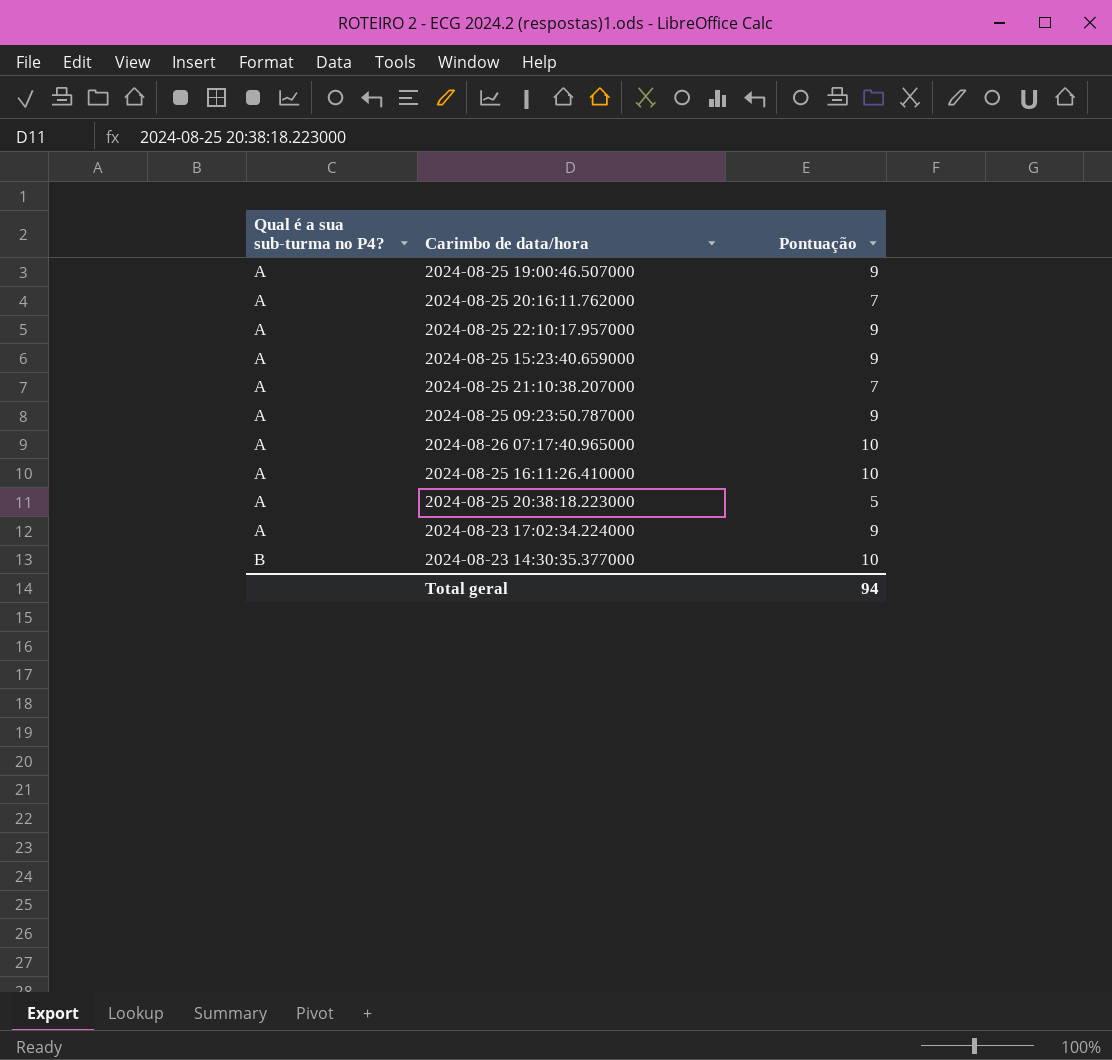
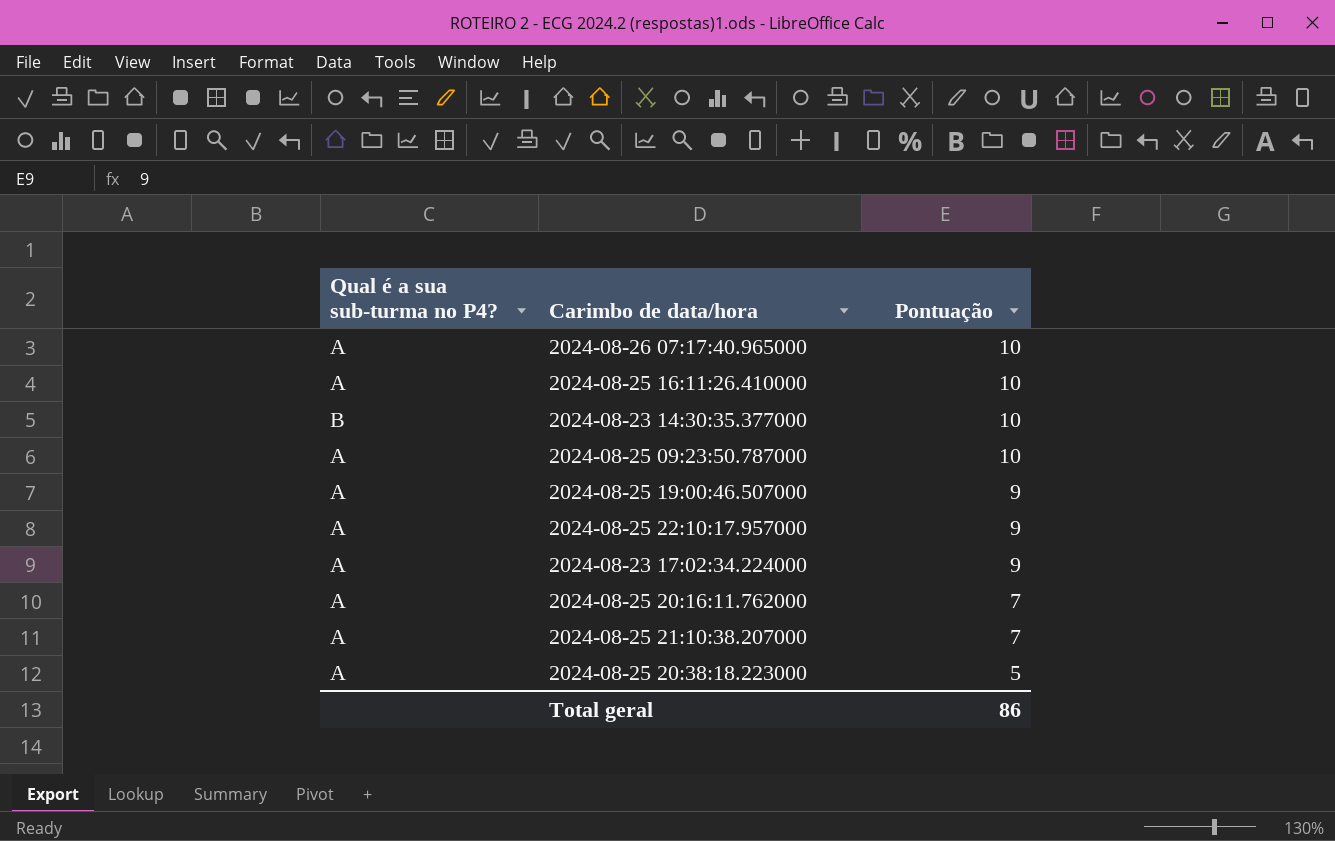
row order: Qual é a sua sub-turma no P4? ascending -> Pontuação descending
row 2024-08-25 15:23:40.659000: A | 9 -> none
2024-08-25 09:23:50.787000 | Pontuação: 9 -> 10
Total geral | Pontuação: 94 -> 86

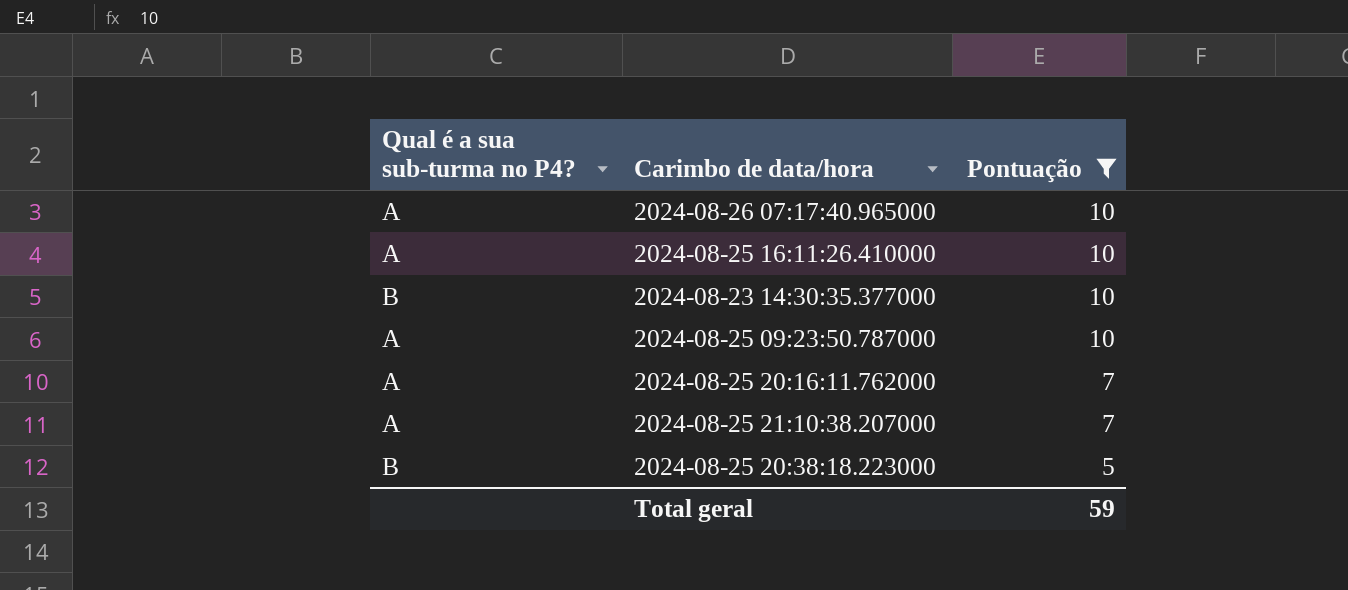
filter: none -> Pontuação != 9
2024-08-25 20:38:18.223000 | Qual é a sua sub-turma no P4?: A -> B
Total geral | Pontuação: 86 -> 59

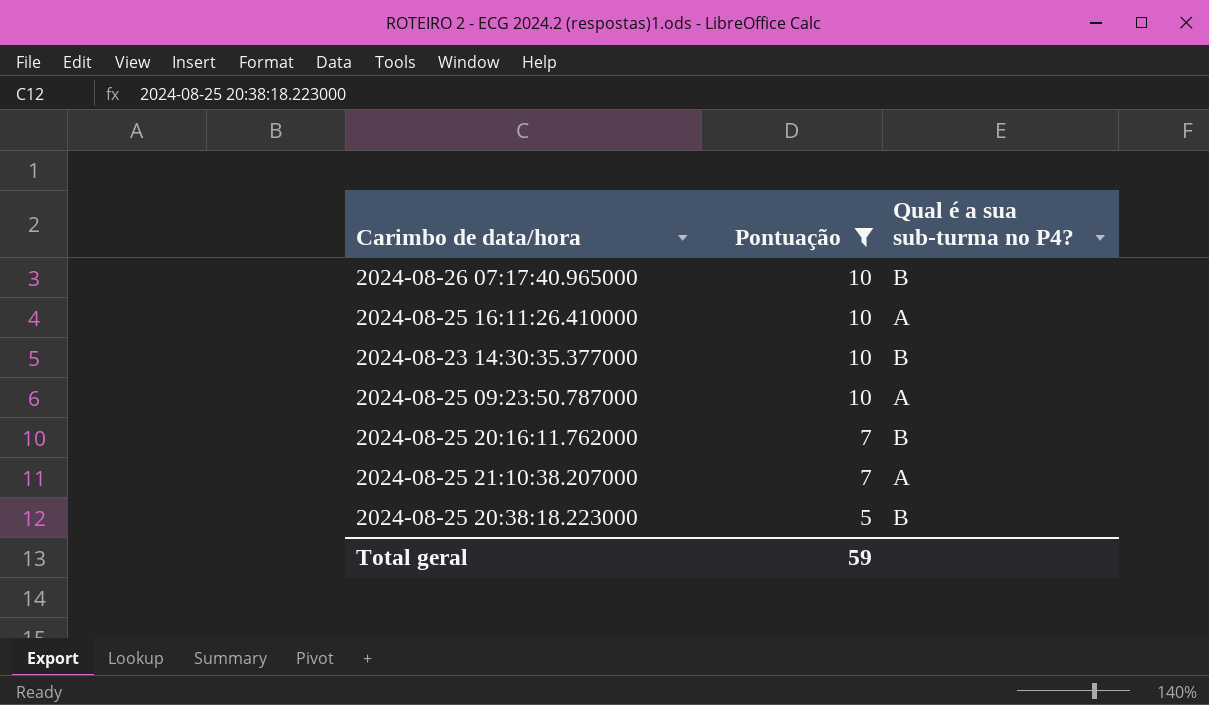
column Qual é a sua sub-turma no P4? | position: 1 -> 3
2024-08-26 07:17:40.965000 | Qual é a sua sub-turma no P4?: A -> B
2024-08-25 20:16:11.762000 | Qual é a sua sub-turma no P4?: A -> B

